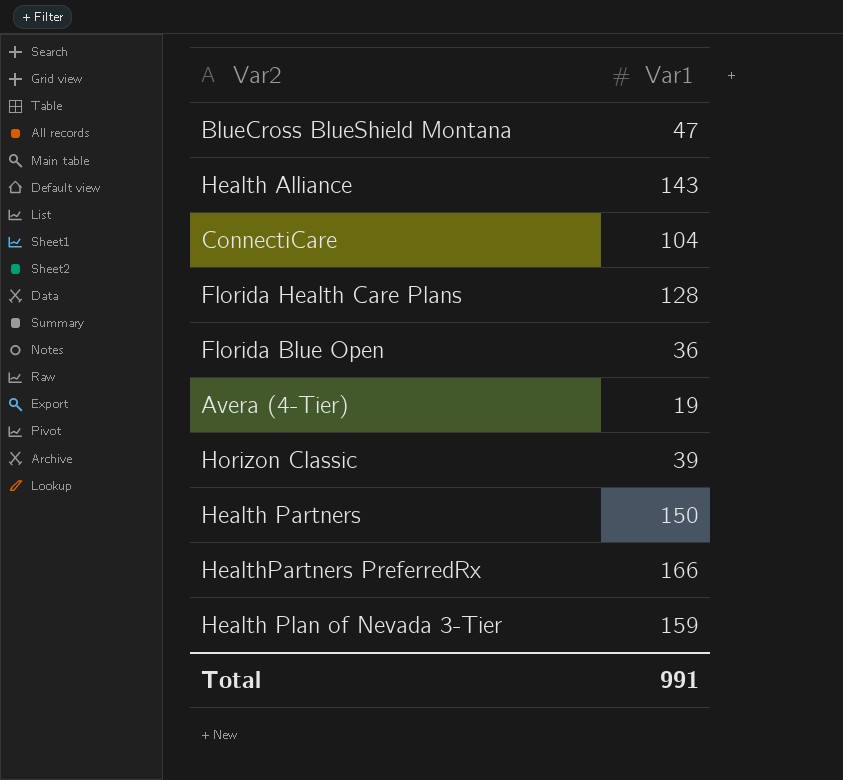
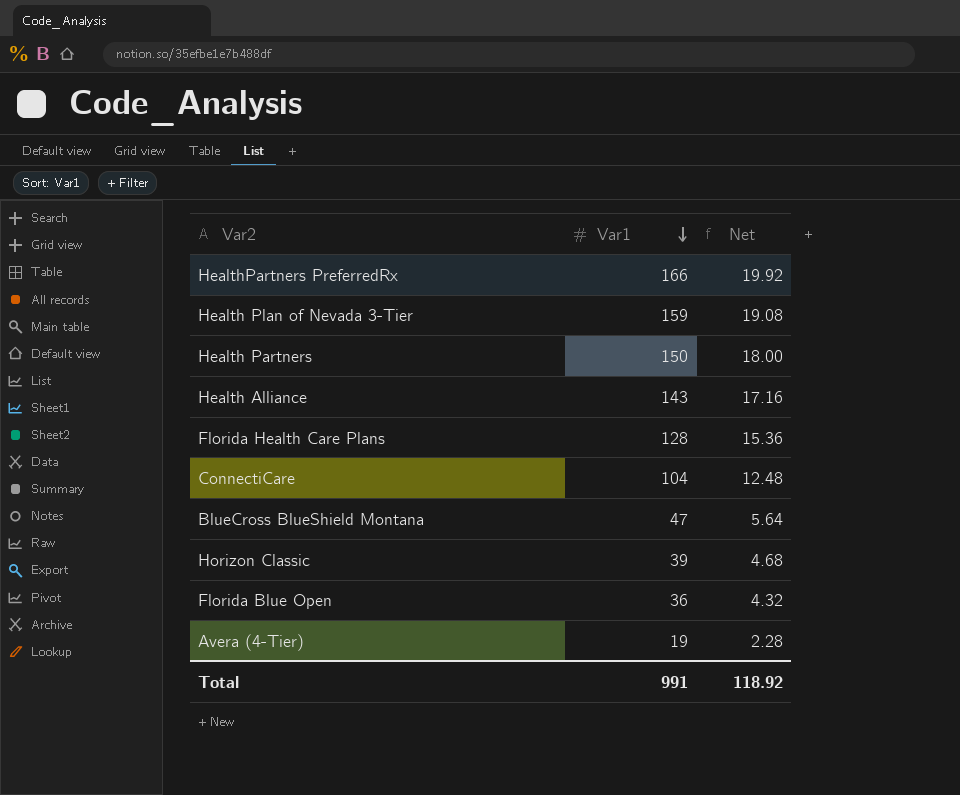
row order: none -> Var1 descending
column Net | formula: none -> [Var1] * 0.12

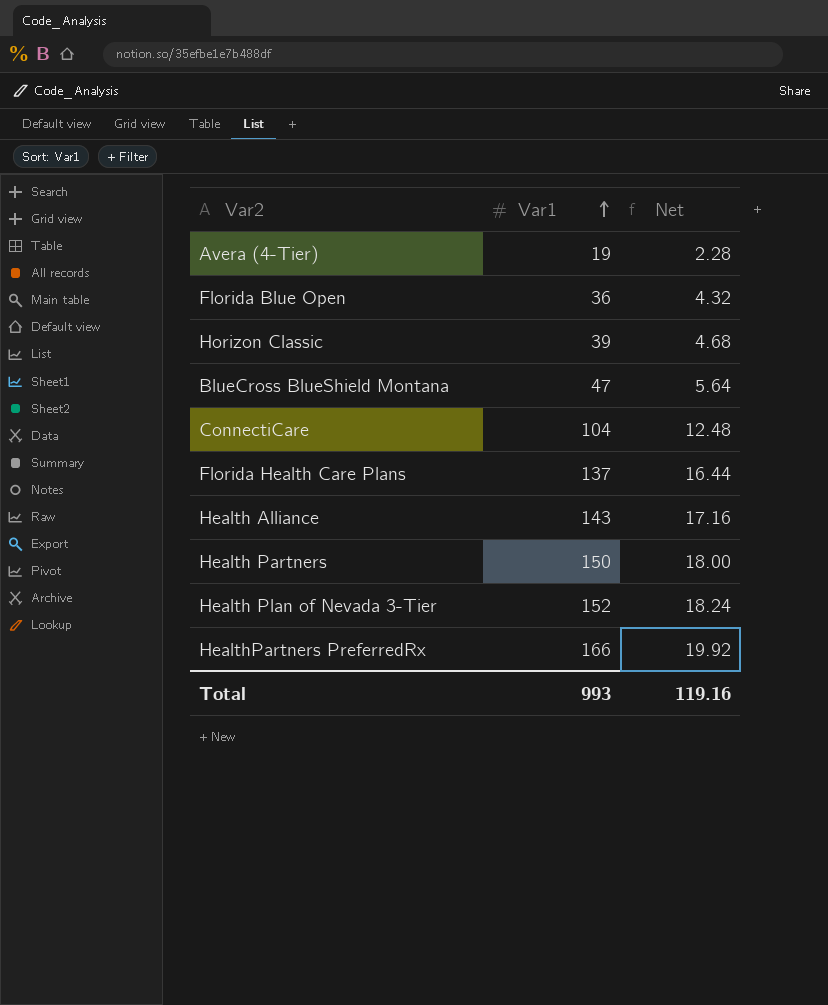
row order: Var1 descending -> Var1 ascending
Florida Health Care Plans | Var1: 128 -> 137
Florida Health Care Plans | Net: 15.36 -> 16.44
Health Plan of Nevada 3-Tier | Var1: 159 -> 152
Health Plan of Nevada 3-Tier | Net: 19.08 -> 18.24
Total | Var1: 991 -> 993
Total | Net: 118.92 -> 119.16

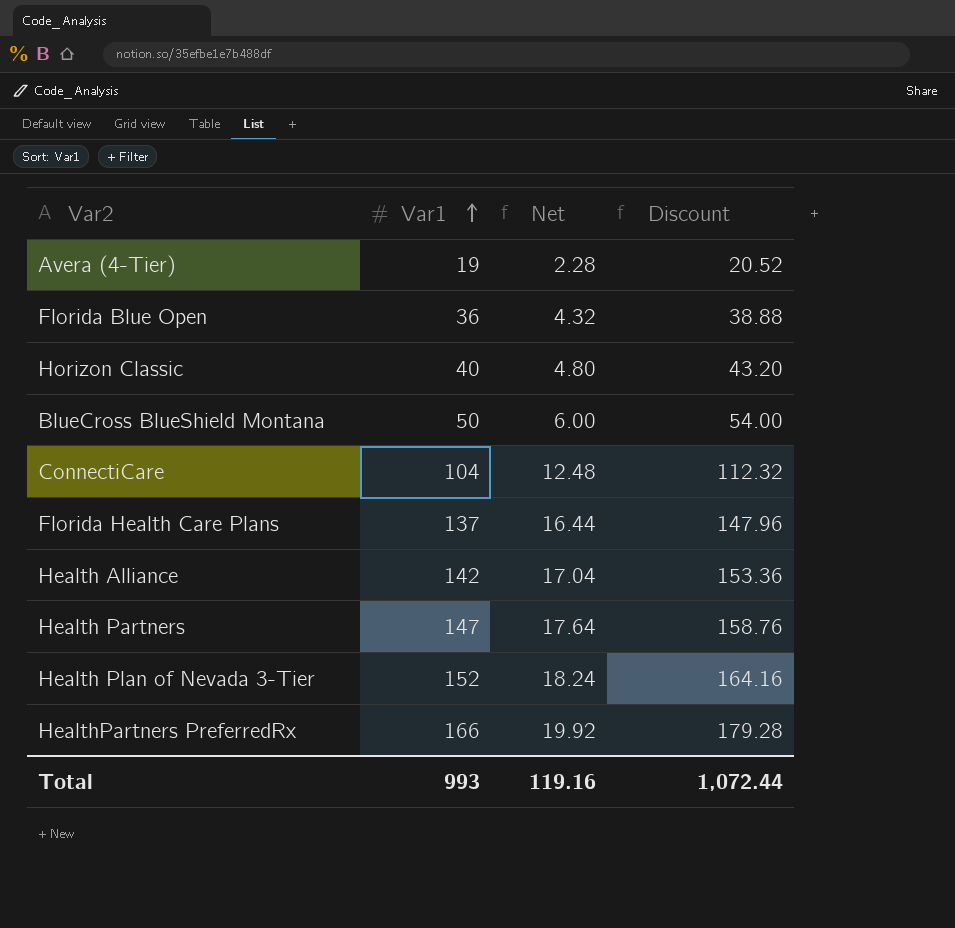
column Discount | formula: none -> [Var1] * 1.08
Horizon Classic | Var1: 39 -> 40
Horizon Classic | Net: 4.68 -> 4.80
BlueCross BlueShield Montana | Var1: 47 -> 50
BlueCross BlueShield Montana | Net: 5.64 -> 6.00
Health Alliance | Var1: 143 -> 142
Health Alliance | Net: 17.16 -> 17.04
Health Partners | Var1: 150 -> 147
Health Partners | Net: 18.00 -> 17.64

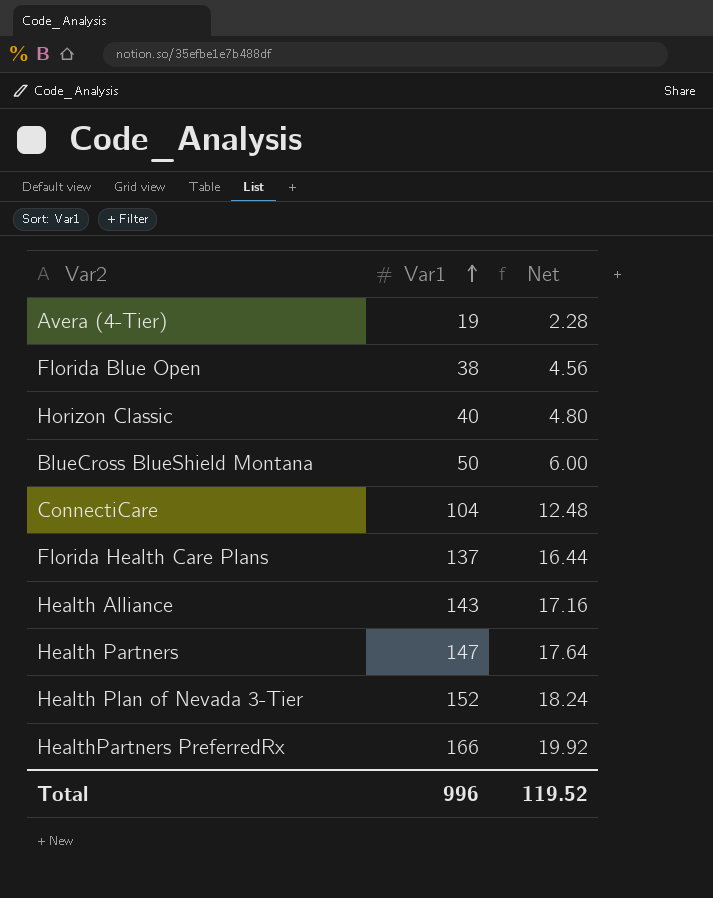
column Discount | formula: [Var1] * 1.08 -> none
Florida Blue Open | Var1: 36 -> 38
Florida Blue Open | Net: 4.32 -> 4.56
Health Alliance | Var1: 142 -> 143
Health Alliance | Net: 17.04 -> 17.16
Total | Var1: 993 -> 996
Total | Net: 119.16 -> 119.52

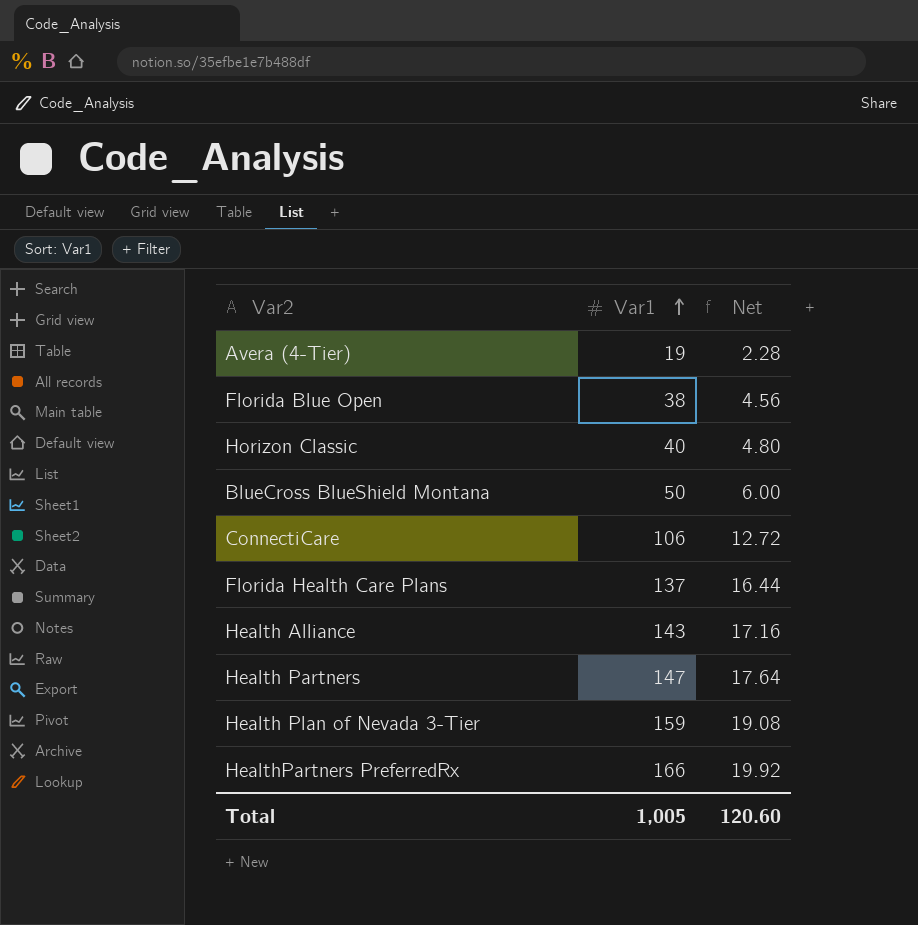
ConnectiCare | Var1: 104 -> 106
ConnectiCare | Net: 12.48 -> 12.72
Health Plan of Nevada 3-Tier | Var1: 152 -> 159
Health Plan of Nevada 3-Tier | Net: 18.24 -> 19.08
Total | Var1: 996 -> 1,005
Total | Net: 119.52 -> 120.60

